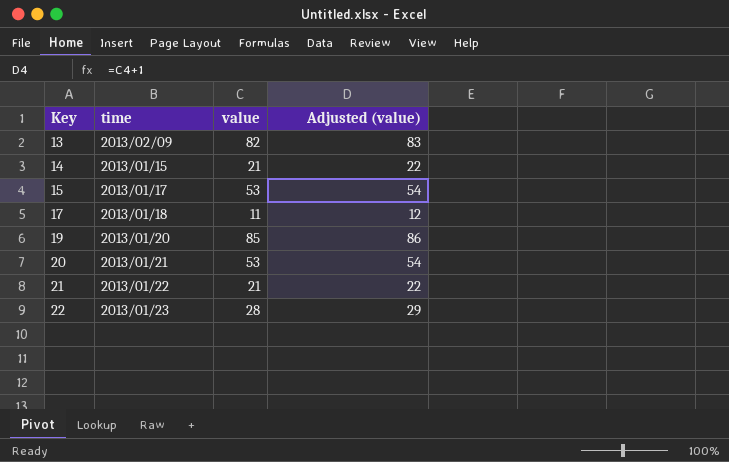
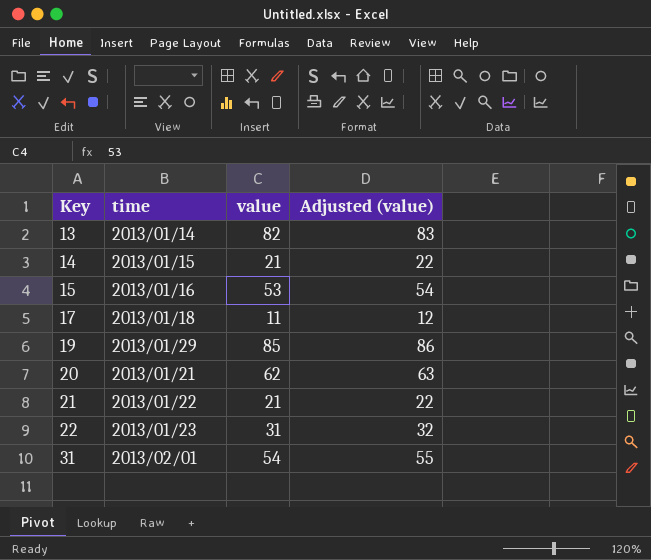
13 | time: 2013/02/09 -> 2013/01/14
15 | time: 2013/01/17 -> 2013/01/16
19 | time: 2013/01/20 -> 2013/01/29
20 | value: 53 -> 62
20 | Adjusted (value): 54 -> 63
22 | value: 28 -> 31
22 | Adjusted (value): 29 -> 32
row 31: none -> 2013/02/01 | 54 | 55

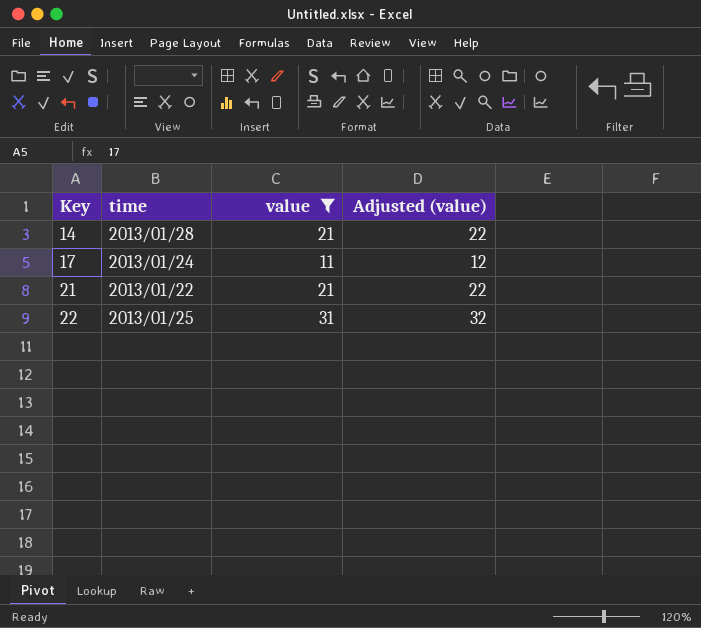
filter: none -> value <= 31
14 | time: 2013/01/15 -> 2013/01/28
17 | time: 2013/01/18 -> 2013/01/24
22 | time: 2013/01/23 -> 2013/01/25

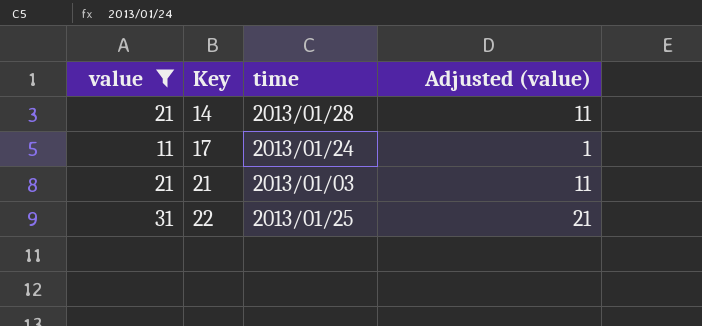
column value | position: 3 -> 1
column Adjusted (value) | formula: [value] + 1 -> [value] - 10
21 | time: 2013/01/22 -> 2013/01/03

